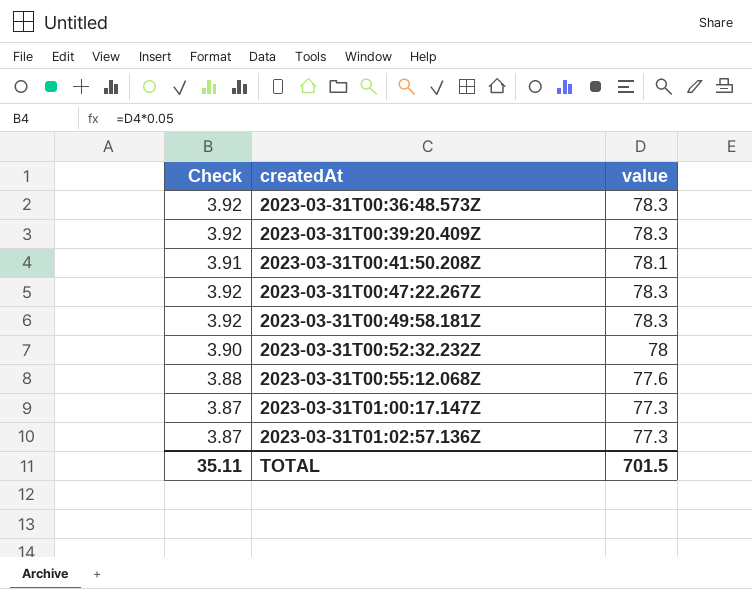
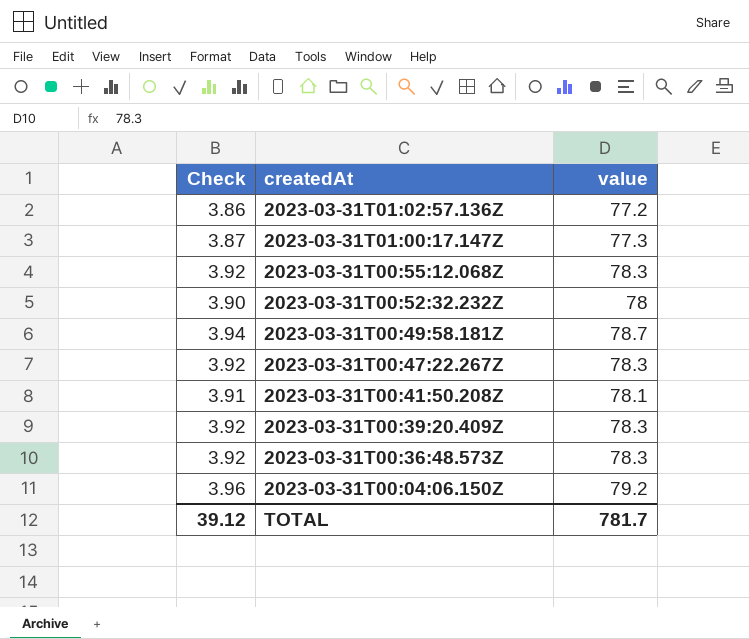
row order: createdAt ascending -> createdAt descending
2023-03-31T01:02:57.136Z | Check: 3.87 -> 3.86
2023-03-31T01:02:57.136Z | value: 77.3 -> 77.2
2023-03-31T00:55:12.068Z | Check: 3.88 -> 3.92
2023-03-31T00:55:12.068Z | value: 77.6 -> 78.3
2023-03-31T00:49:58.181Z | Check: 3.92 -> 3.94
2023-03-31T00:49:58.181Z | value: 78.3 -> 78.7
row 2023-03-31T00:04:06.150Z: none -> 3.96 | 79.2
TOTAL | Check: 35.11 -> 39.12
TOTAL | value: 701.5 -> 781.7

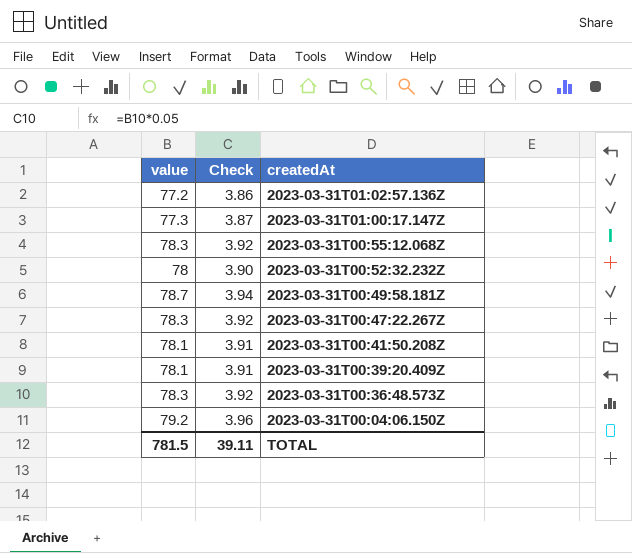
column value | position: 3 -> 1
2023-03-31T00:39:20.409Z | value: 78.3 -> 78.1
2023-03-31T00:39:20.409Z | Check: 3.92 -> 3.91
TOTAL | value: 781.7 -> 781.5
TOTAL | Check: 39.12 -> 39.11

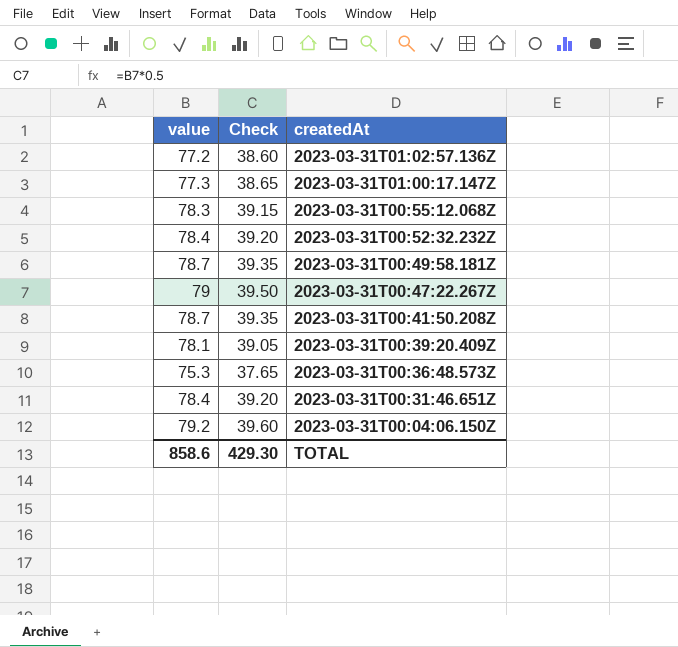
column Check | formula: [value] * 0.05 -> [value] * 0.5
2023-03-31T00:52:32.232Z | value: 78 -> 78.4
2023-03-31T00:47:22.267Z | value: 78.3 -> 79
2023-03-31T00:41:50.208Z | value: 78.1 -> 78.7
2023-03-31T00:36:48.573Z | value: 78.3 -> 75.3
row 2023-03-31T00:31:46.651Z: none -> 78.4 | 39.20
TOTAL | value: 781.5 -> 858.6
TOTAL | Check: 39.11 -> 429.30

